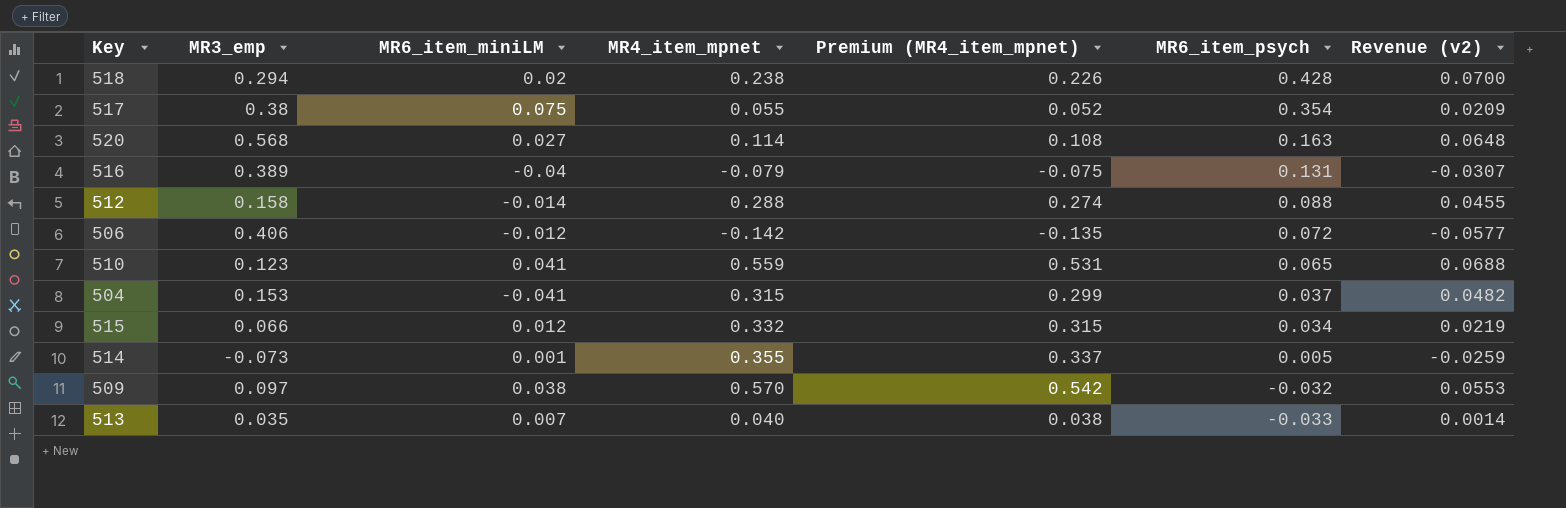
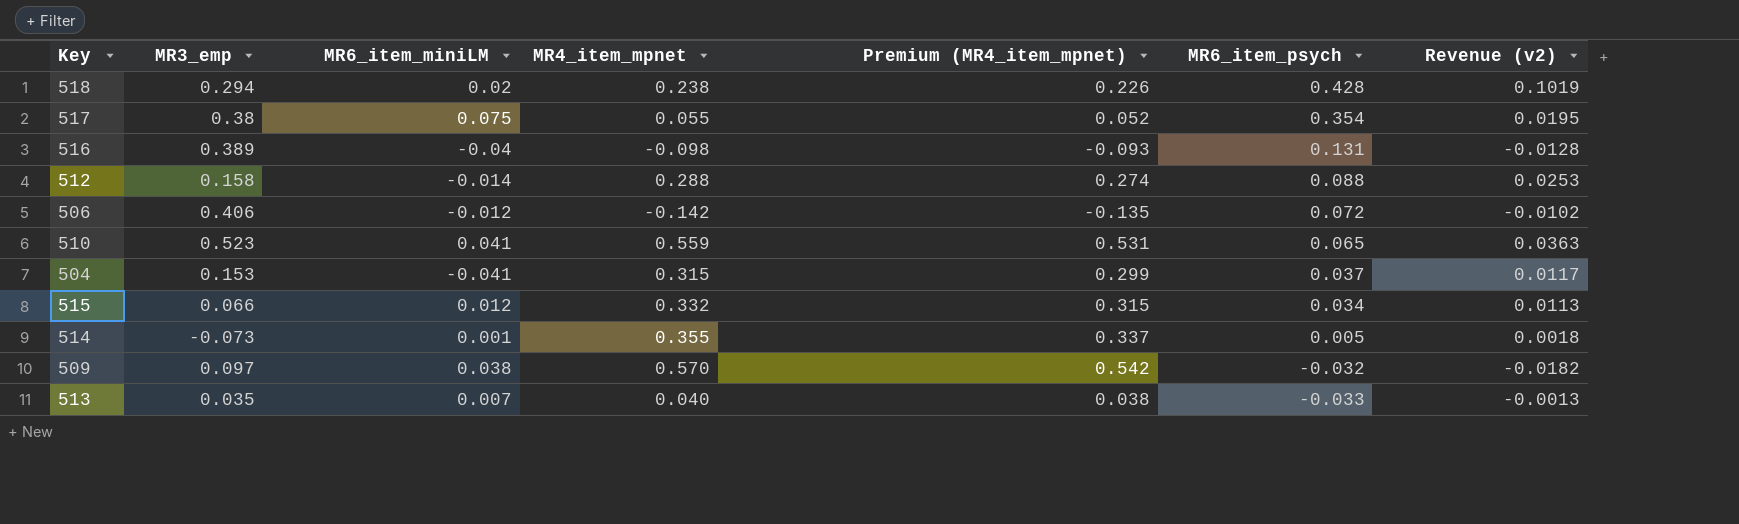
column Revenue (v2) | formula: [MR3_emp] * [MR4_item_mpnet] -> [MR4_item_mpnet] * [MR6_item_psych]
row 520: 0.568 | 0.027 | 0.114 | 0.108 | 0.163 | 0.0648 -> none
516 | MR4_item_mpnet: -0.079 -> -0.098
516 | Premium (MR4_item_mpnet): -0.075 -> -0.093
510 | MR3_emp: 0.123 -> 0.523

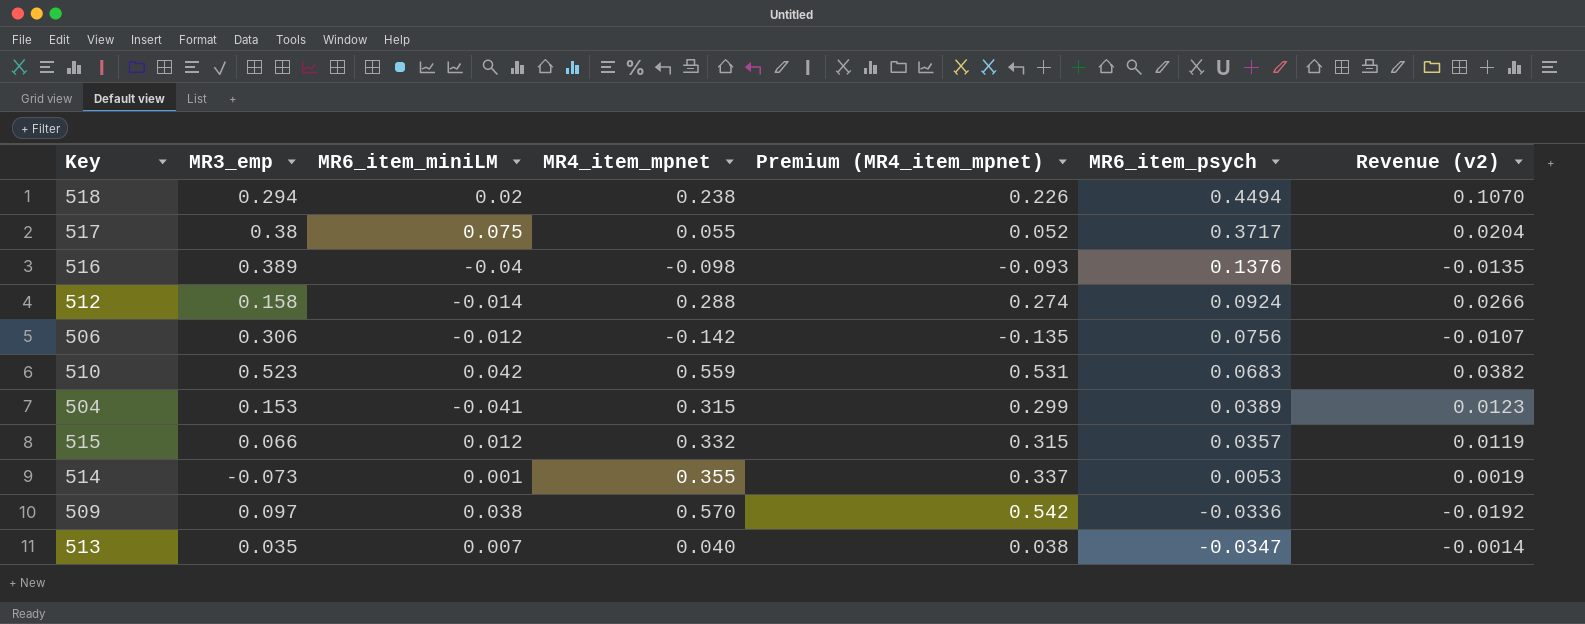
518 | MR6_item_psych: 0.428 -> 0.4494
518 | Revenue (v2): 0.1019 -> 0.1070
517 | MR6_item_psych: 0.354 -> 0.3717
517 | Revenue (v2): 0.0195 -> 0.0204
516 | MR6_item_psych: 0.131 -> 0.1376
516 | Revenue (v2): -0.0128 -> -0.0135
512 | MR6_item_psych: 0.088 -> 0.0924
512 | Revenue (v2): 0.0253 -> 0.0266
506 | MR3_emp: 0.406 -> 0.306
506 | MR6_item_psych: 0.072 -> 0.0756
506 | Revenue (v2): -0.0102 -> -0.0107
510 | MR6_item_miniLM: 0.041 -> 0.042
510 | MR6_item_psych: 0.065 -> 0.0683
510 | Revenue (v2): 0.0363 -> 0.0382
504 | MR6_item_psych: 0.037 -> 0.0389
504 | Revenue (v2): 0.0117 -> 0.0123
515 | MR6_item_psych: 0.034 -> 0.0357
515 | Revenue (v2): 0.0113 -> 0.0119
514 | MR6_item_psych: 0.005 -> 0.0053
514 | Revenue (v2): 0.0018 -> 0.0019
509 | MR6_item_psych: -0.032 -> -0.0336
509 | Revenue (v2): -0.0182 -> -0.0192
513 | MR6_item_psych: -0.033 -> -0.0347
513 | Revenue (v2): -0.0013 -> -0.0014

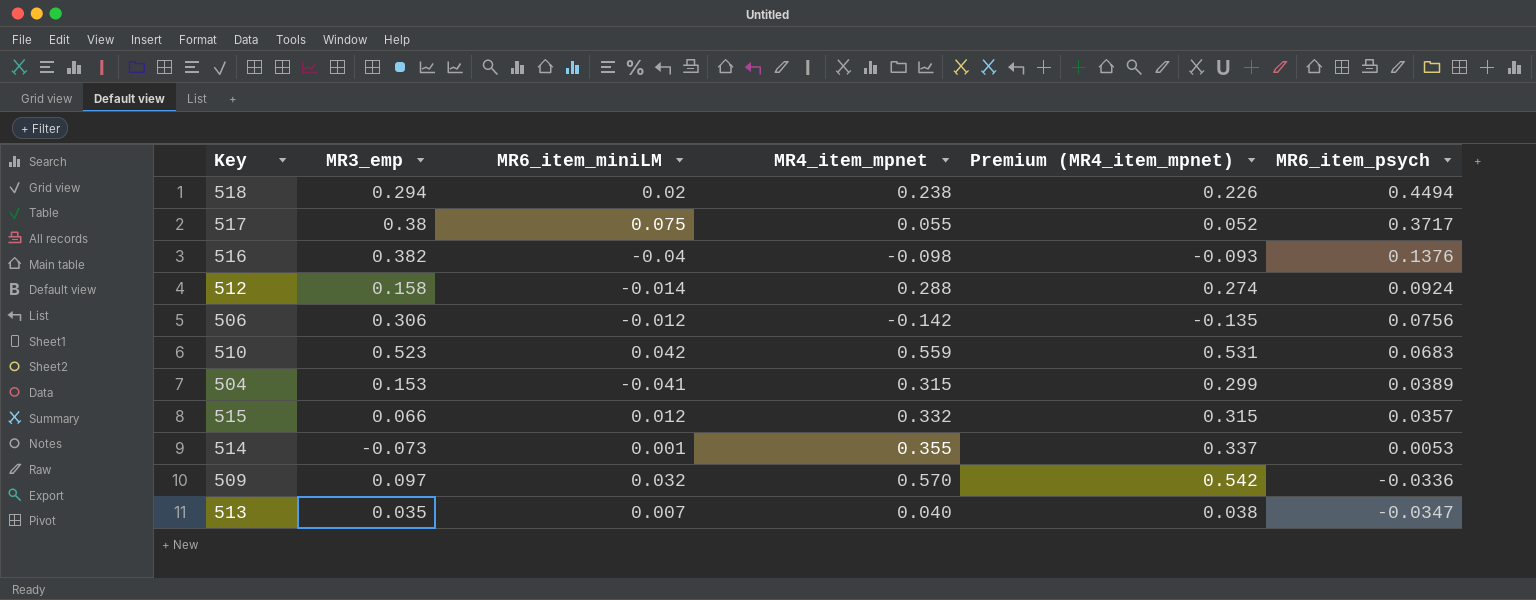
column Revenue (v2) | formula: [MR4_item_mpnet] * [MR6_item_psych] -> none
516 | MR3_emp: 0.389 -> 0.382
509 | MR6_item_miniLM: 0.038 -> 0.032

